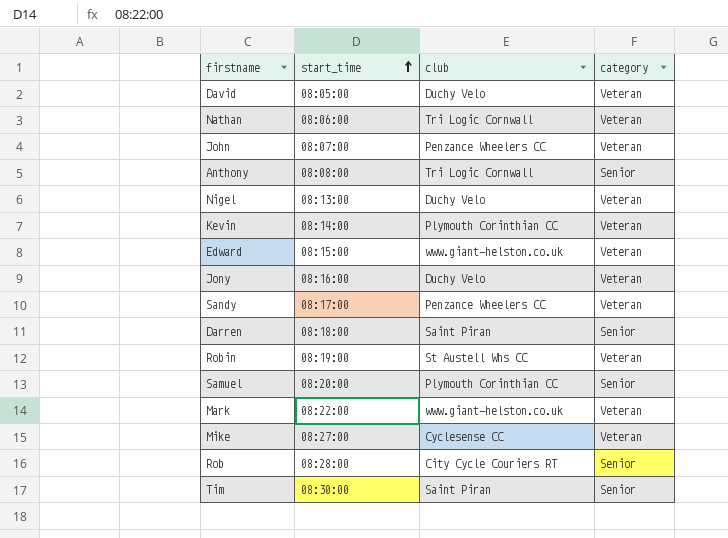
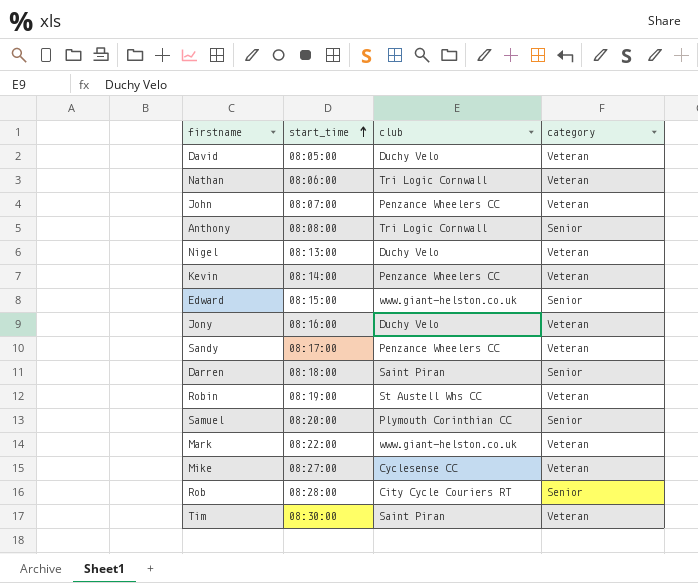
Kevin | club: Plymouth Corinthian CC -> Penzance Wheelers CC
Edward | category: Veteran -> Senior
Tim | category: Senior -> Veteran

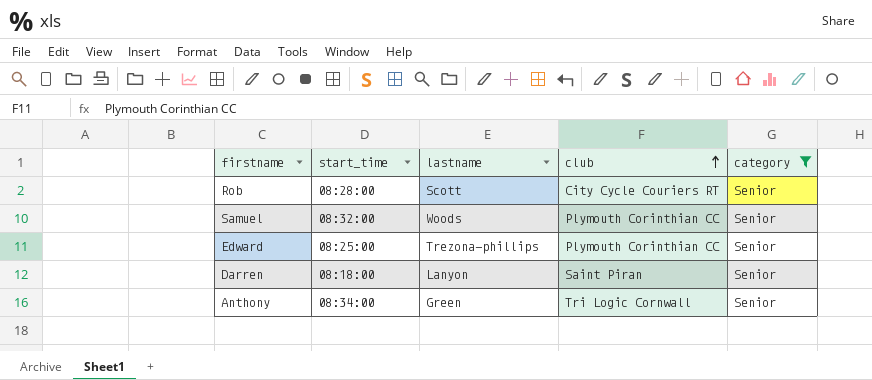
filter: none -> category = Senior
row order: start_time ascending -> club ascending
column lastname | position: none -> 3
Samuel | start_time: 08:20:00 -> 08:32:00
Edward | start_time: 08:15:00 -> 08:25:00
Edward | club: www.giant-helston.co.uk -> Plymouth Corinthian CC
Anthony | start_time: 08:08:00 -> 08:34:00

